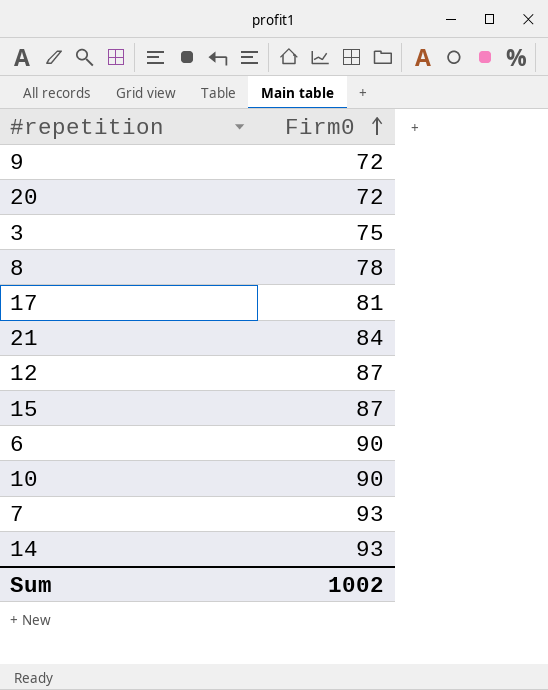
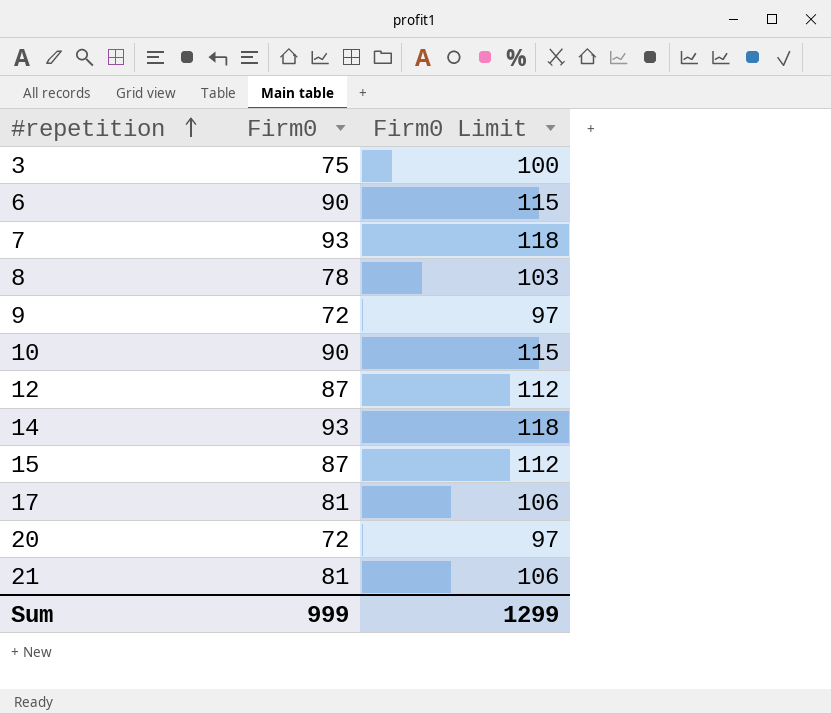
row order: Firm0 ascending -> #repetition ascending
column Firm0 Limit | formula: none -> [Firm0] + 25
21 | Firm0: 84 -> 81
Sum | Firm0: 1002 -> 999

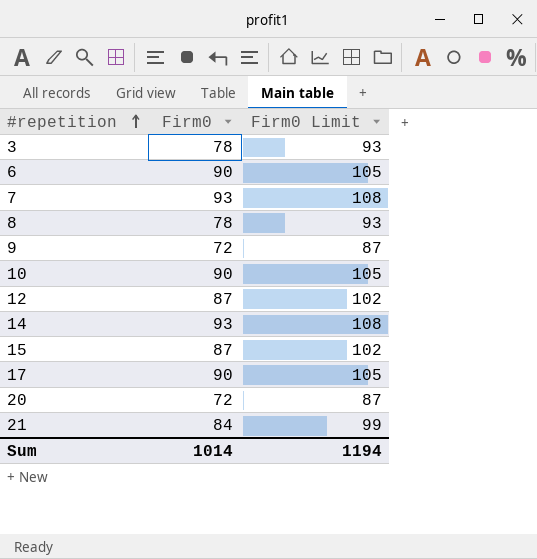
column Firm0 Limit | formula: [Firm0] + 25 -> [Firm0] + 15
3 | Firm0: 75 -> 78
17 | Firm0: 81 -> 90
21 | Firm0: 81 -> 84
Sum | Firm0: 999 -> 1014
Sum | Firm0 Limit: 1299 -> 1194

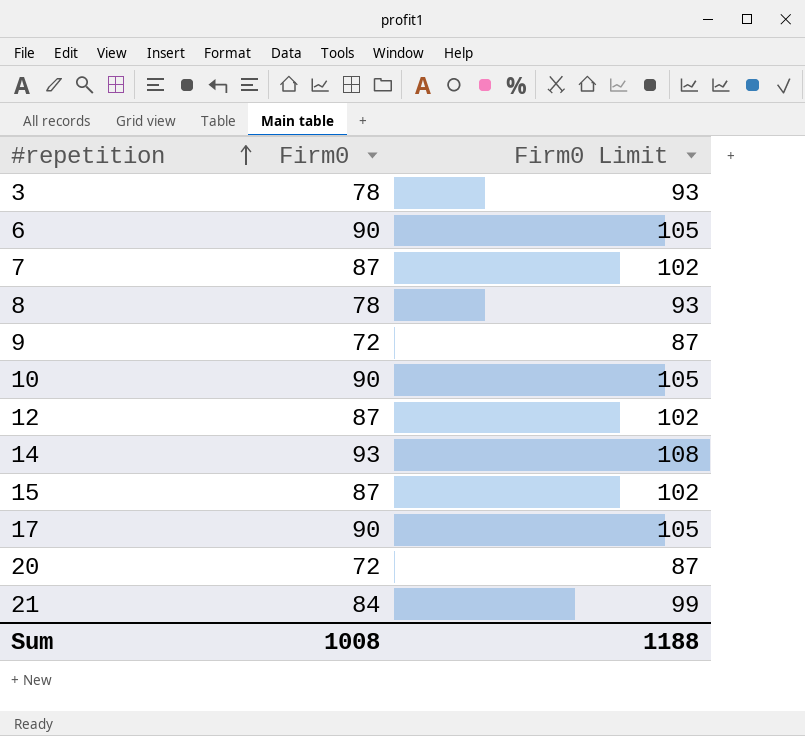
7 | Firm0: 93 -> 87
7 | Firm0 Limit: 108 -> 102
Sum | Firm0: 1014 -> 1008
Sum | Firm0 Limit: 1194 -> 1188

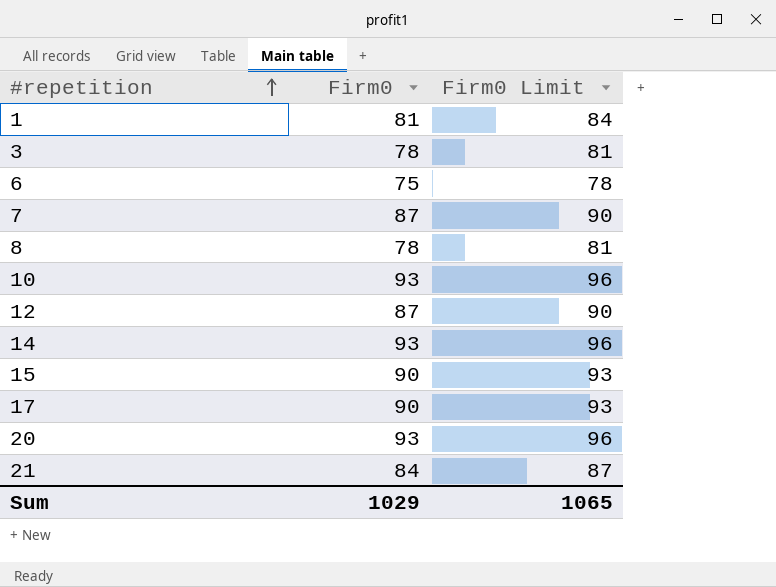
column Firm0 Limit | formula: [Firm0] + 15 -> [Firm0] + 3
row 9: 72 | 87 -> none
row 1: none -> 81 | 84
6 | Firm0: 90 -> 75
10 | Firm0: 90 -> 93
15 | Firm0: 87 -> 90
20 | Firm0: 72 -> 93
Sum | Firm0: 1008 -> 1029
Sum | Firm0 Limit: 1188 -> 1065

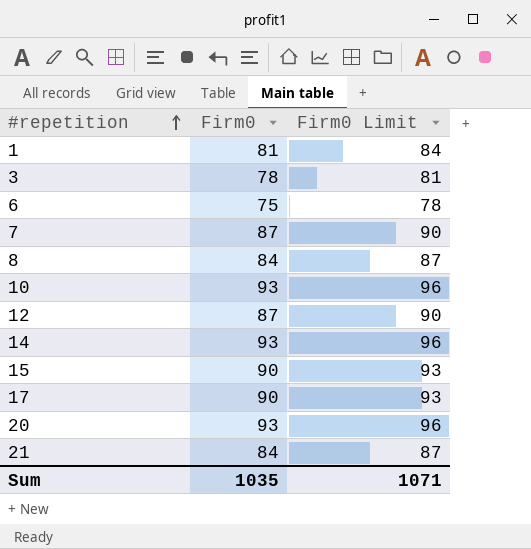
8 | Firm0: 78 -> 84
8 | Firm0 Limit: 81 -> 87
Sum | Firm0: 1029 -> 1035
Sum | Firm0 Limit: 1065 -> 1071

